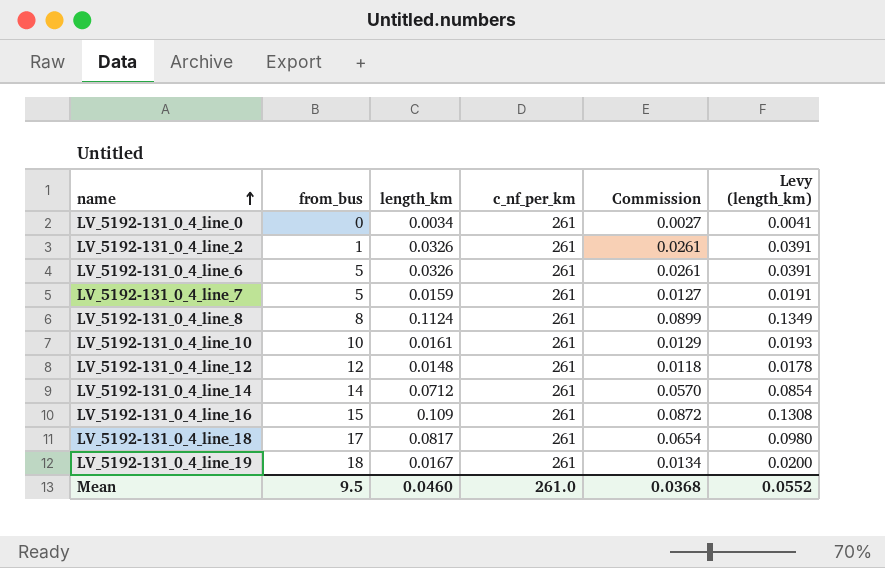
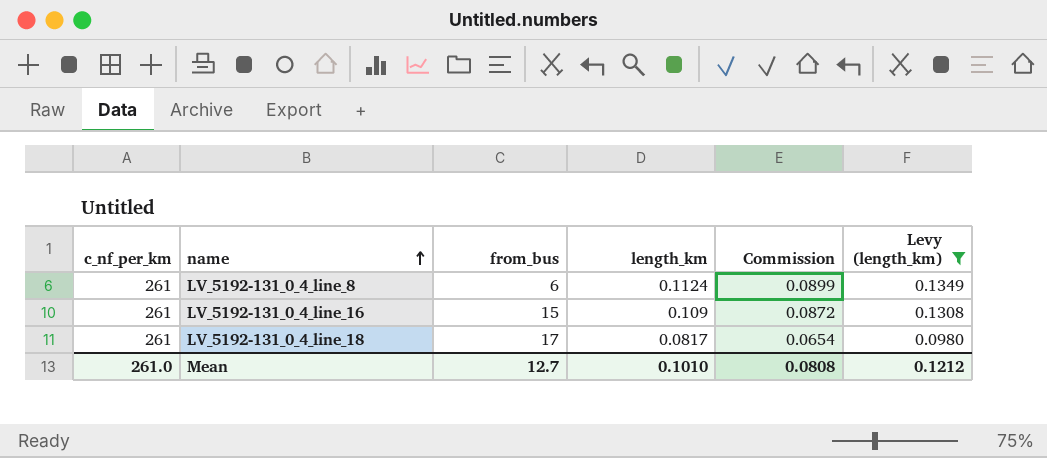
filter: none -> Levy (length_km) >= 0.0980
column c_nf_per_km | position: 4 -> 1
LV_5192-131_0_4_line_8 | from_bus: 8 -> 6
Mean | from_bus: 9.5 -> 12.7
Mean | length_km: 0.0460 -> 0.1010
Mean | Commission: 0.0368 -> 0.0808
Mean | Levy (length_km): 0.0552 -> 0.1212

